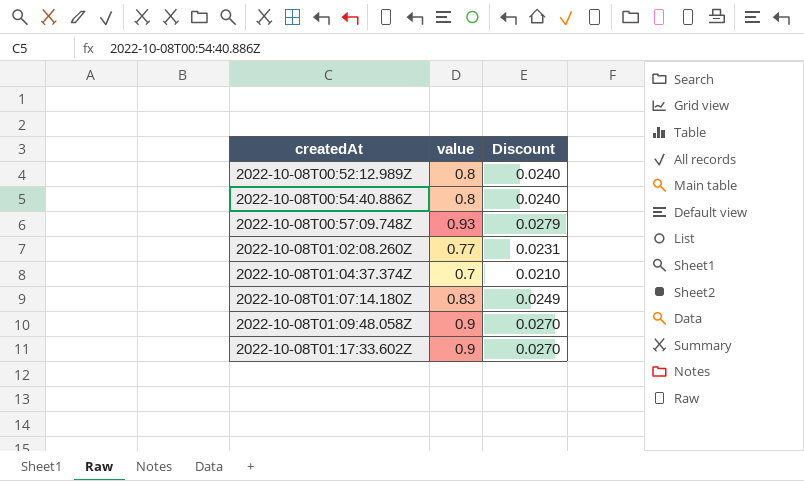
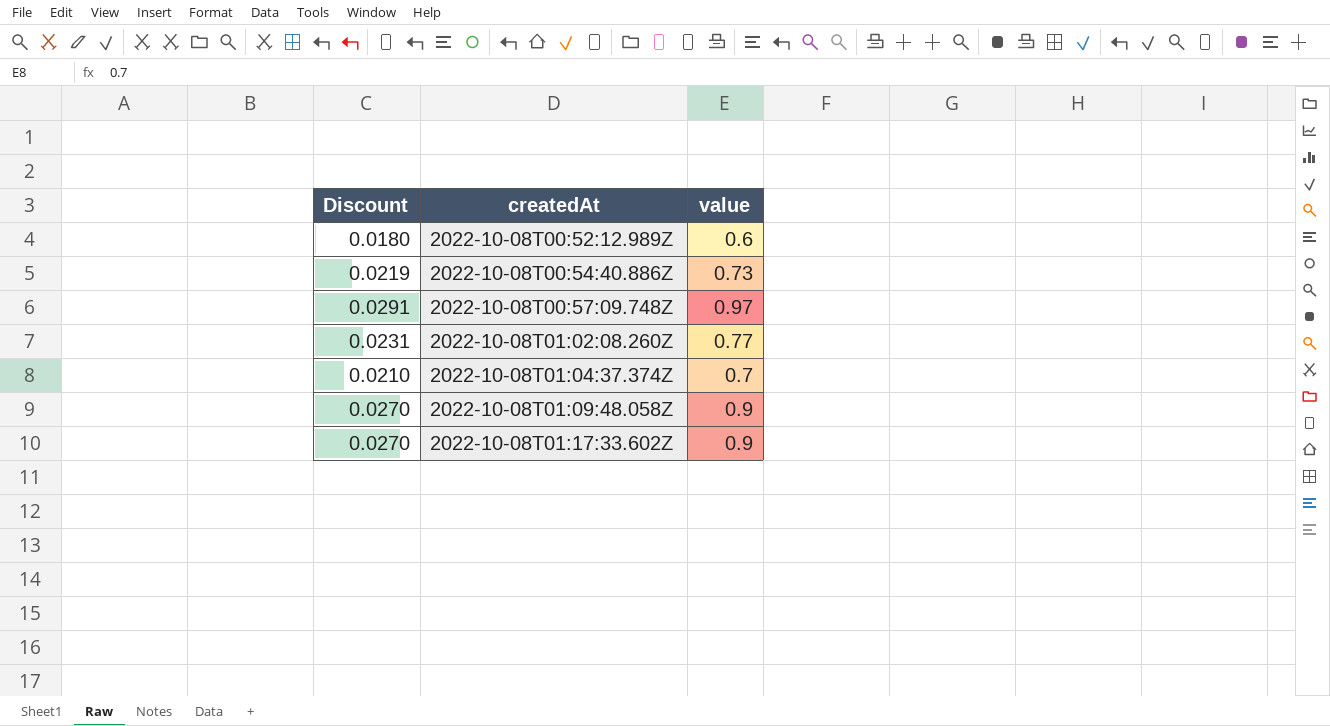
column Discount | position: 3 -> 1
row 2022-10-08T01:07:14.180Z: 0.83 | 0.0249 -> none
2022-10-08T00:52:12.989Z | Discount: 0.0240 -> 0.0180
2022-10-08T00:52:12.989Z | value: 0.8 -> 0.6
2022-10-08T00:54:40.886Z | Discount: 0.0240 -> 0.0219
2022-10-08T00:54:40.886Z | value: 0.8 -> 0.73
2022-10-08T00:57:09.748Z | Discount: 0.0279 -> 0.0291
2022-10-08T00:57:09.748Z | value: 0.93 -> 0.97

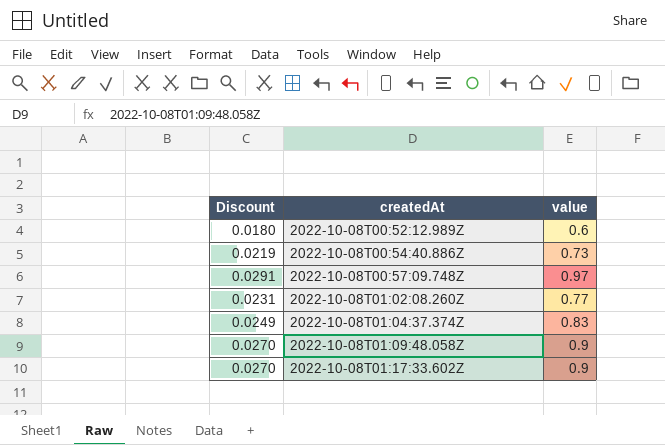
2022-10-08T01:04:37.374Z | Discount: 0.0210 -> 0.0249
2022-10-08T01:04:37.374Z | value: 0.7 -> 0.83

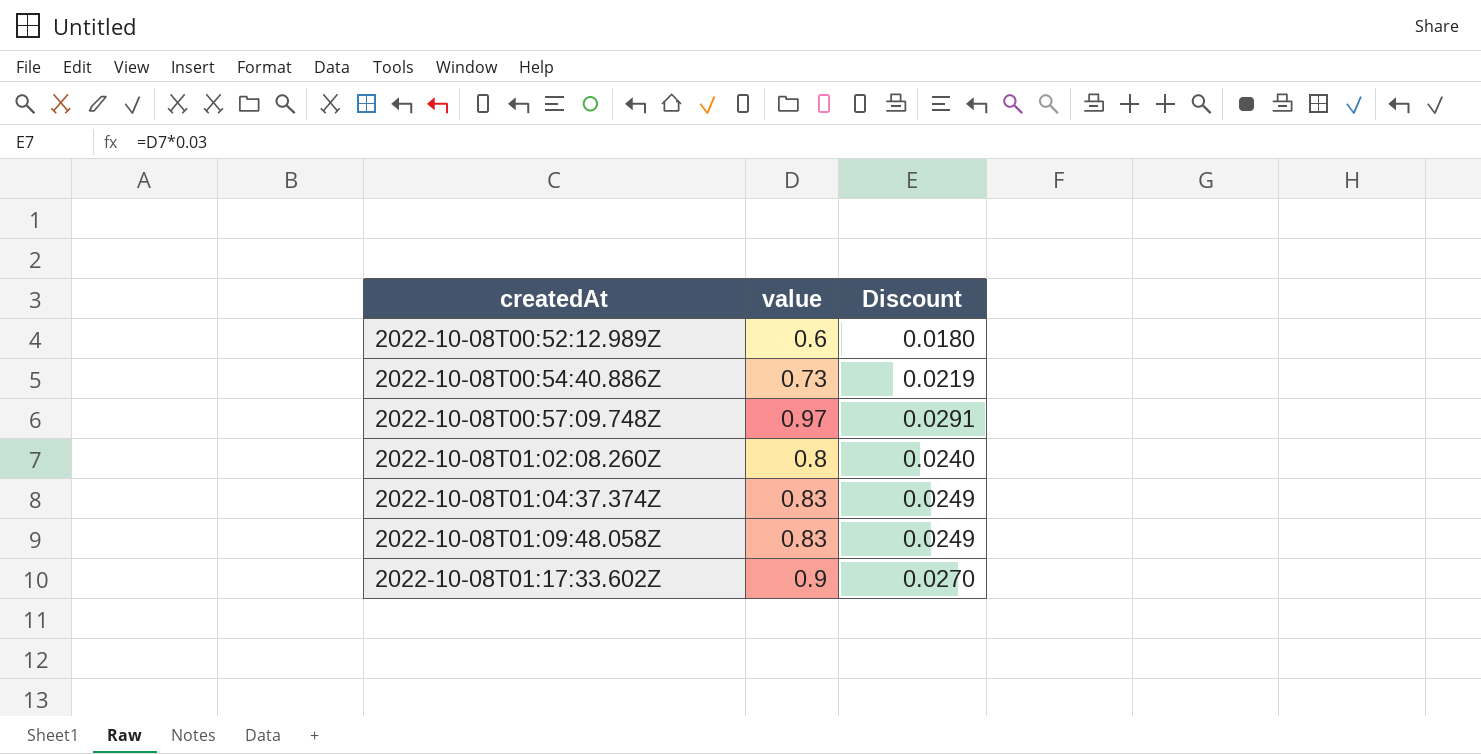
column Discount | position: 1 -> 3
2022-10-08T01:02:08.260Z | value: 0.77 -> 0.8
2022-10-08T01:02:08.260Z | Discount: 0.0231 -> 0.0240
2022-10-08T01:09:48.058Z | value: 0.9 -> 0.83
2022-10-08T01:09:48.058Z | Discount: 0.0270 -> 0.0249

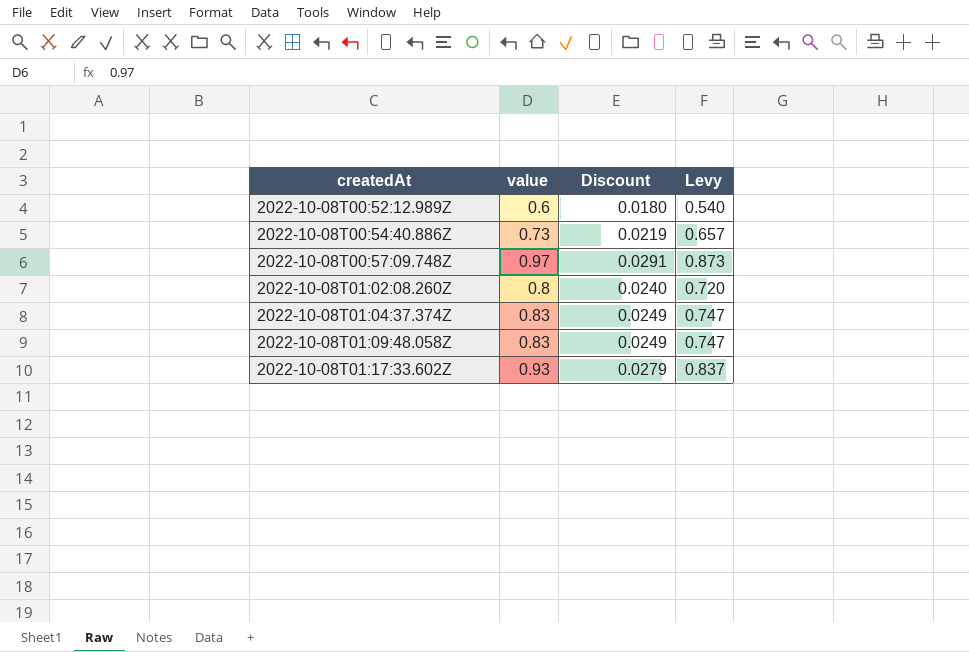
column Levy | formula: none -> [value] * 0.9
2022-10-08T01:17:33.602Z | value: 0.9 -> 0.93
2022-10-08T01:17:33.602Z | Discount: 0.0270 -> 0.0279

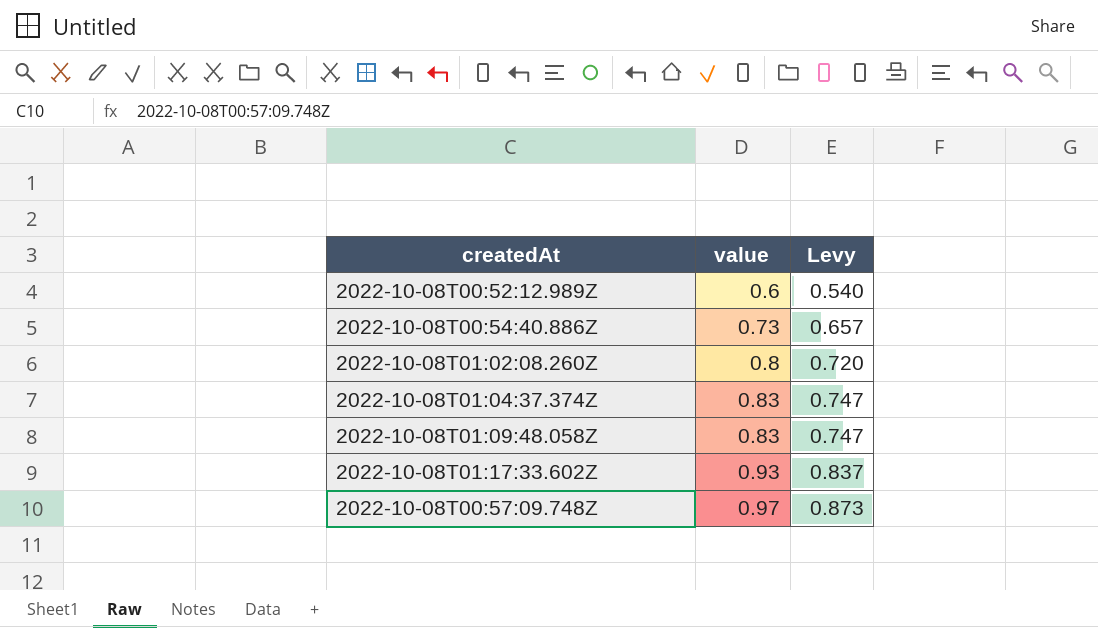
row order: createdAt ascending -> value ascending
column Discount | formula: [value] * 0.03 -> none

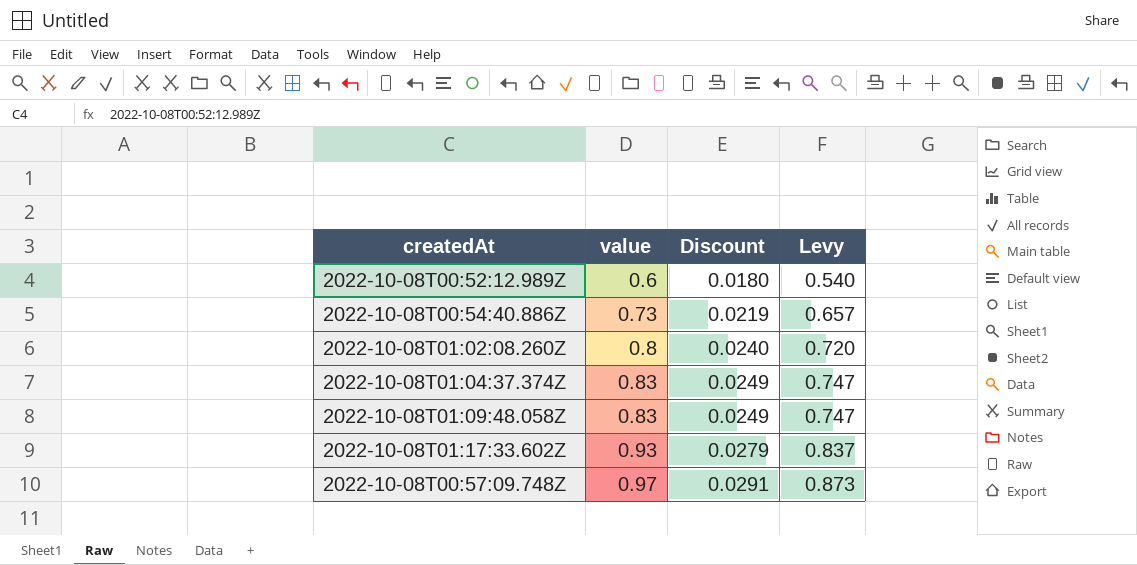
column Discount | formula: none -> [value] * 0.03

